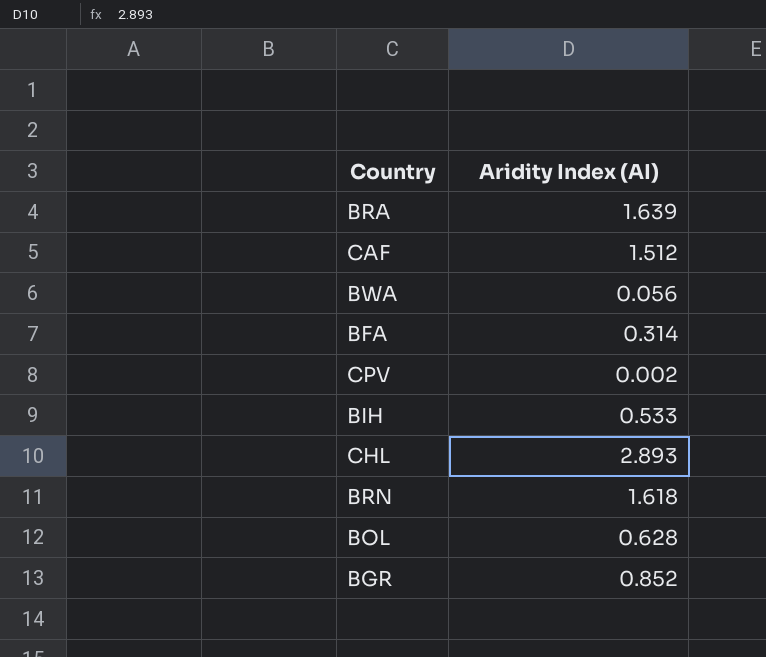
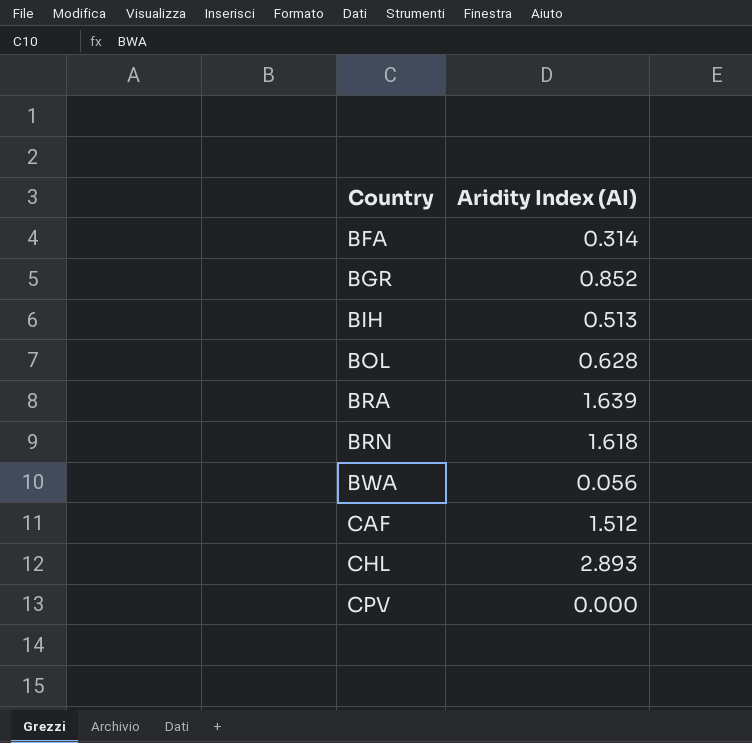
row order: none -> Country ascending
BIH | Aridity Index (AI): 0.533 -> 0.513
CPV | Aridity Index (AI): 0.002 -> 0.000

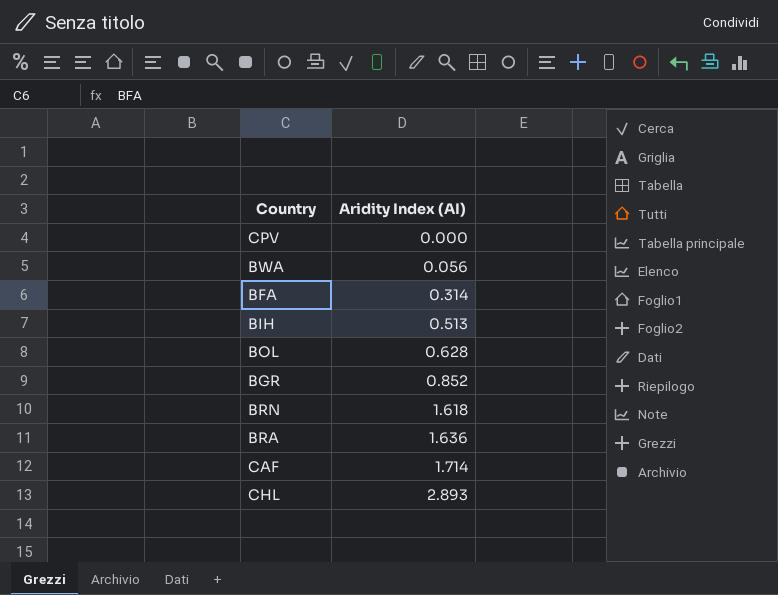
row order: Country ascending -> Aridity Index (AI) ascending
BRA | Aridity Index (AI): 1.639 -> 1.636
CAF | Aridity Index (AI): 1.512 -> 1.714

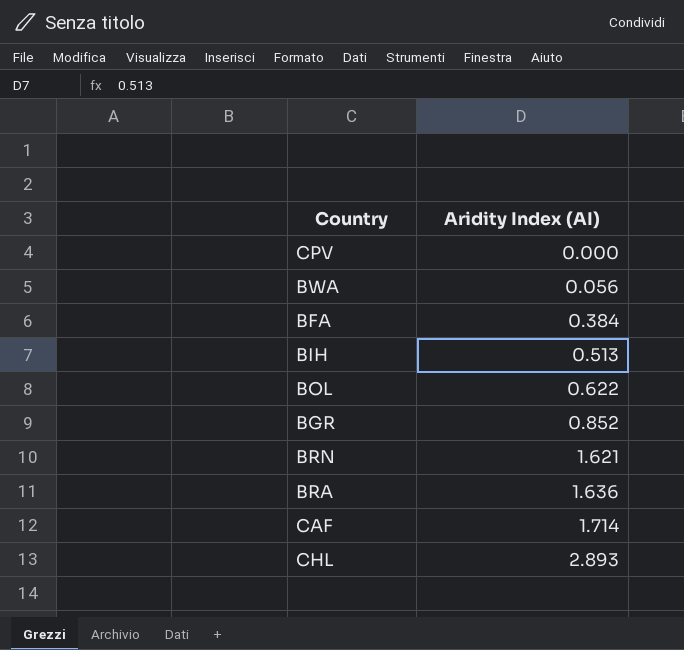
BFA | Aridity Index (AI): 0.314 -> 0.384
BOL | Aridity Index (AI): 0.628 -> 0.622
BRN | Aridity Index (AI): 1.618 -> 1.621

